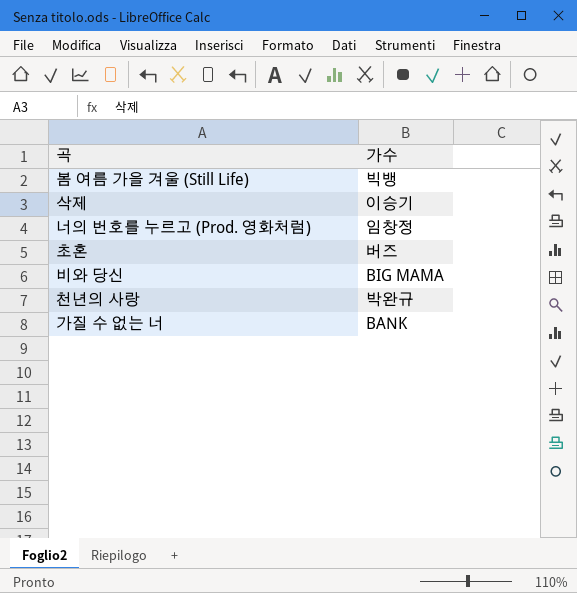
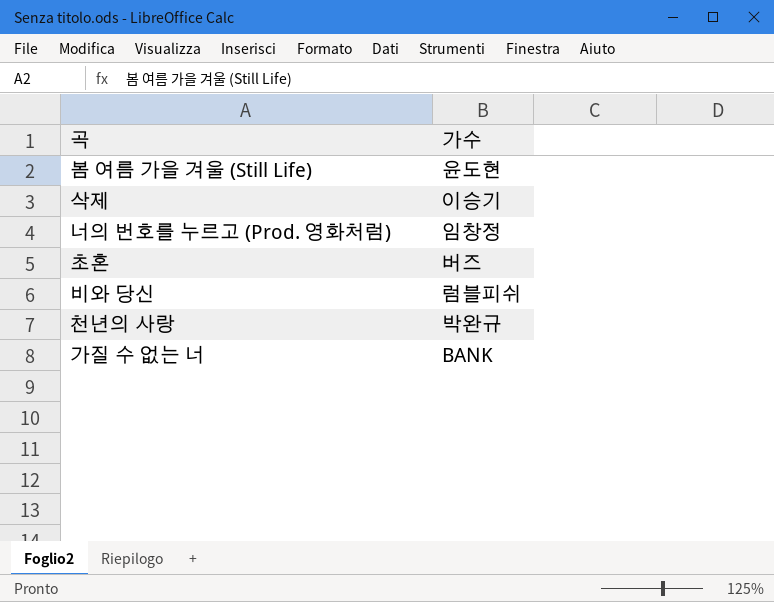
봄 여름 가을 겨울 (Still Life) | 가수: 빅뱅 -> 윤도현
비와 당신 | 가수: BIG MAMA -> 럼블피쉬

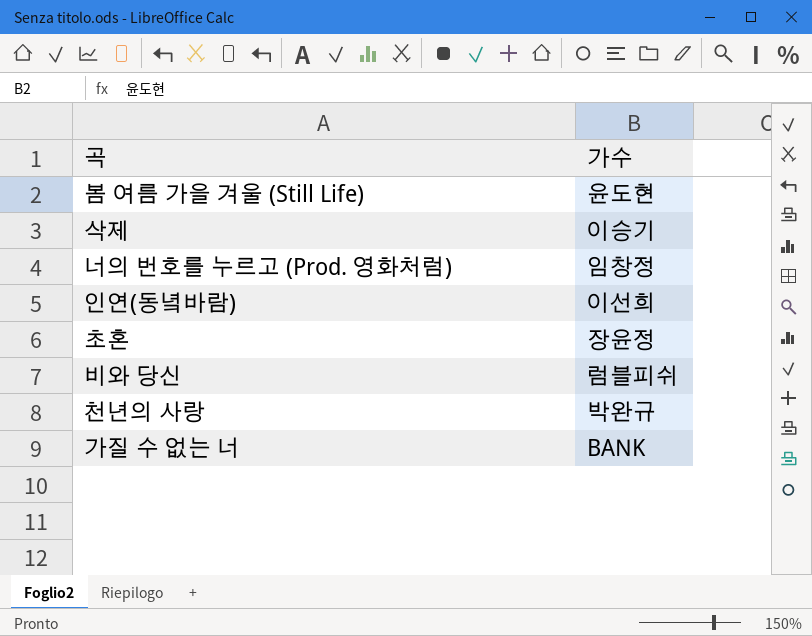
row 인연(동녘바람): none -> 이선희
초혼 | 가수: 버즈 -> 장윤정

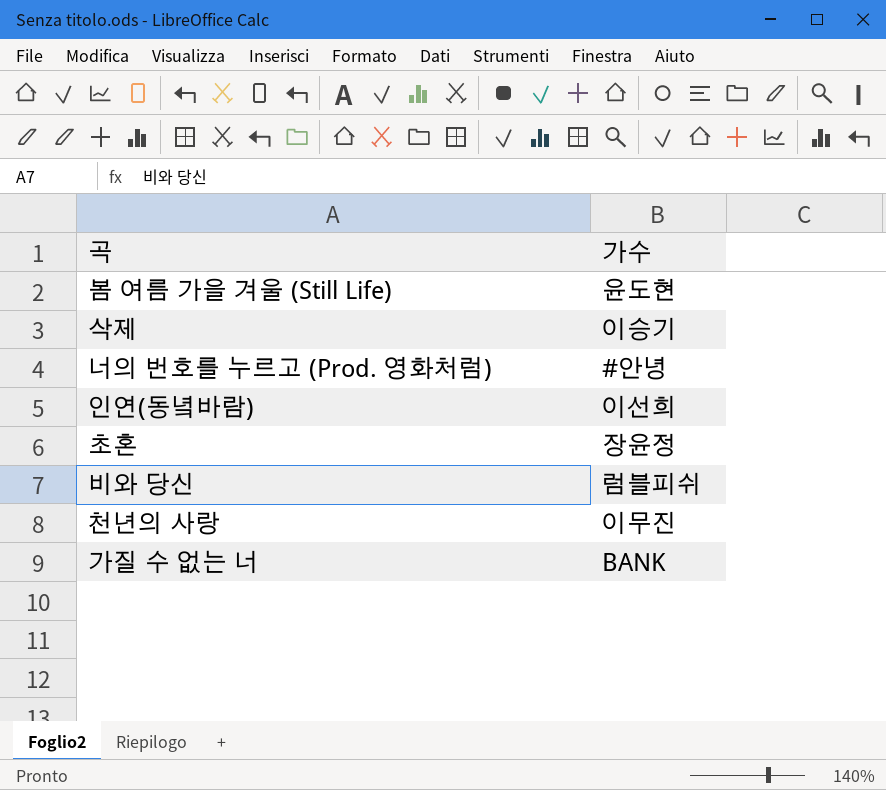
너의 번호를 누르고 (Prod. 영화처럼) | 가수: 임창정 -> #안녕
천년의 사랑 | 가수: 박완규 -> 이무진

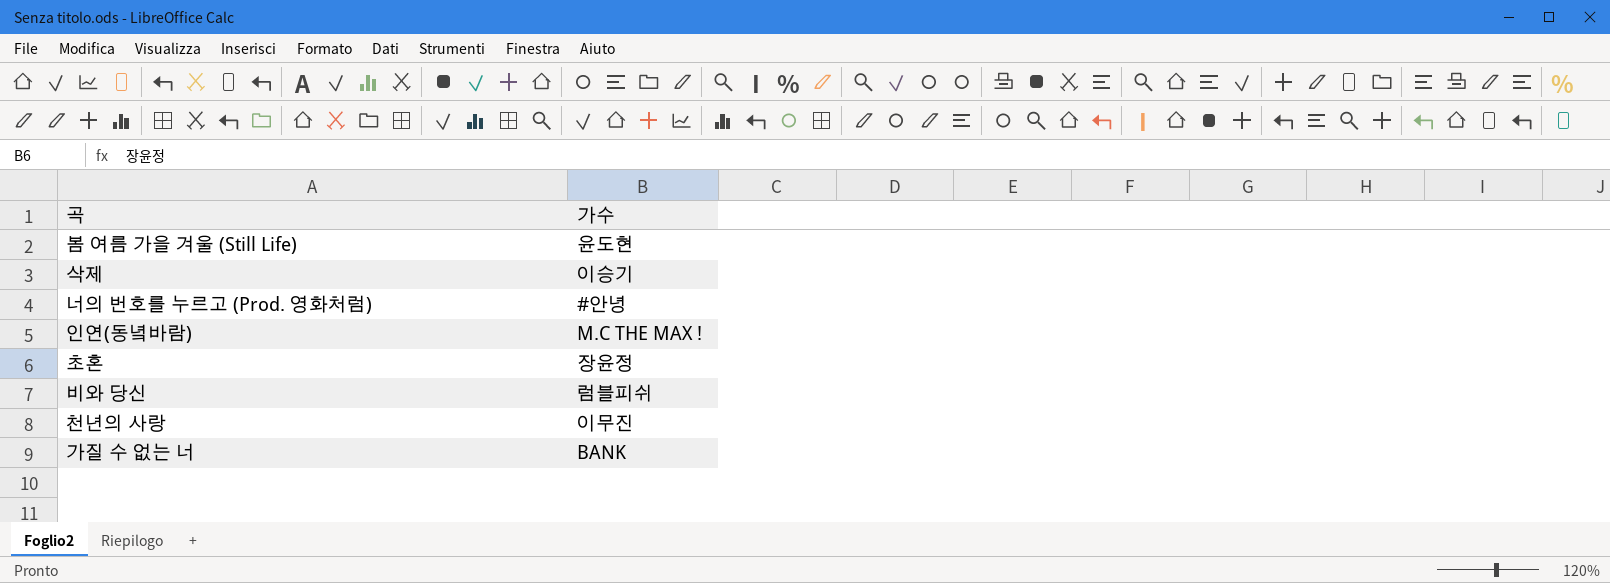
인연(동녘바람) | 가수: 이선희 -> M.C THE MAX !

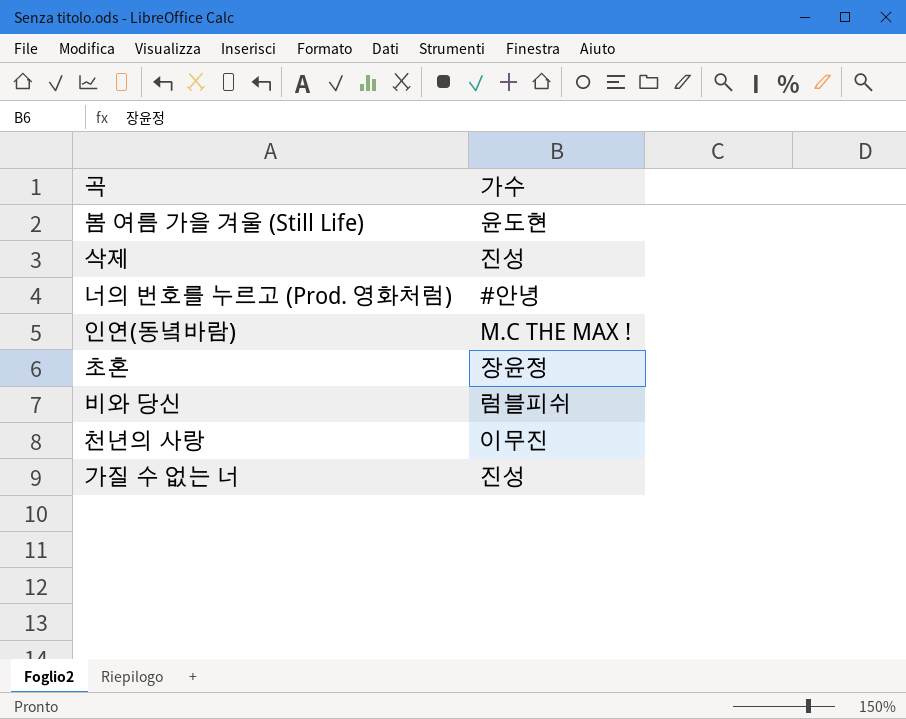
삭제 | 가수: 이승기 -> 진성
가질 수 없는 너 | 가수: BANK -> 진성

